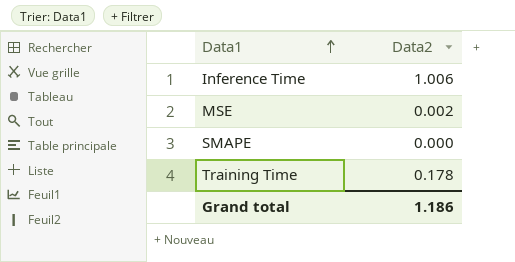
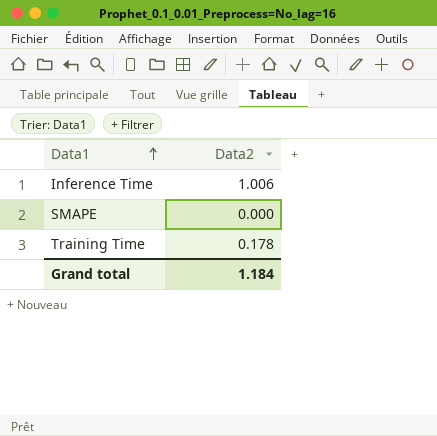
row MSE: 0.002 -> none
Grand total | Data2: 1.186 -> 1.184

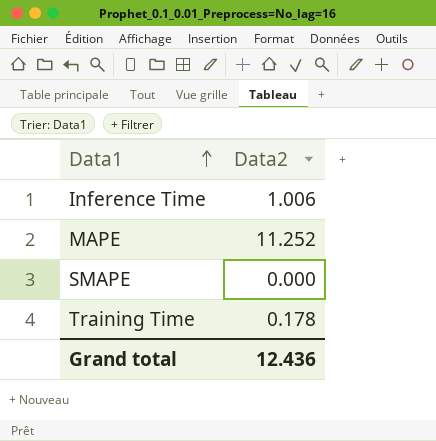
row MAPE: none -> 11.252
Grand total | Data2: 1.184 -> 12.436

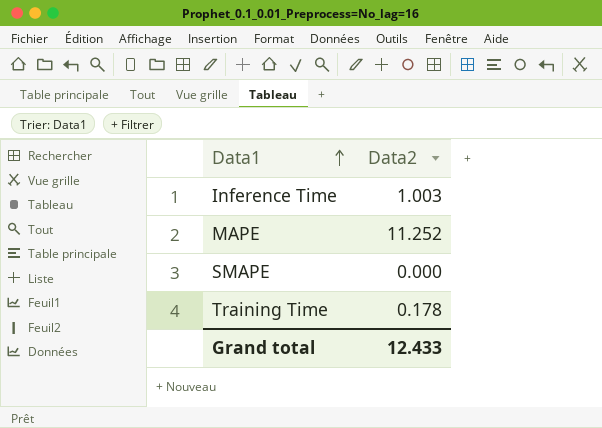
Inference Time | Data2: 1.006 -> 1.003
Grand total | Data2: 12.436 -> 12.433

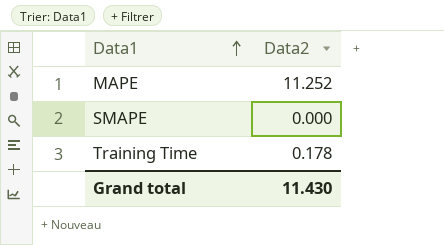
row Inference Time: 1.003 -> none
Grand total | Data2: 12.433 -> 11.430

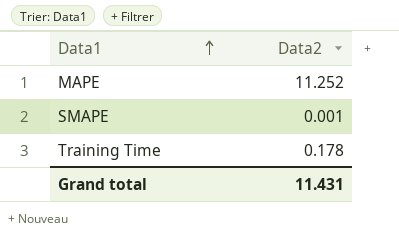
SMAPE | Data2: 0.000 -> 0.001
Grand total | Data2: 11.430 -> 11.431

